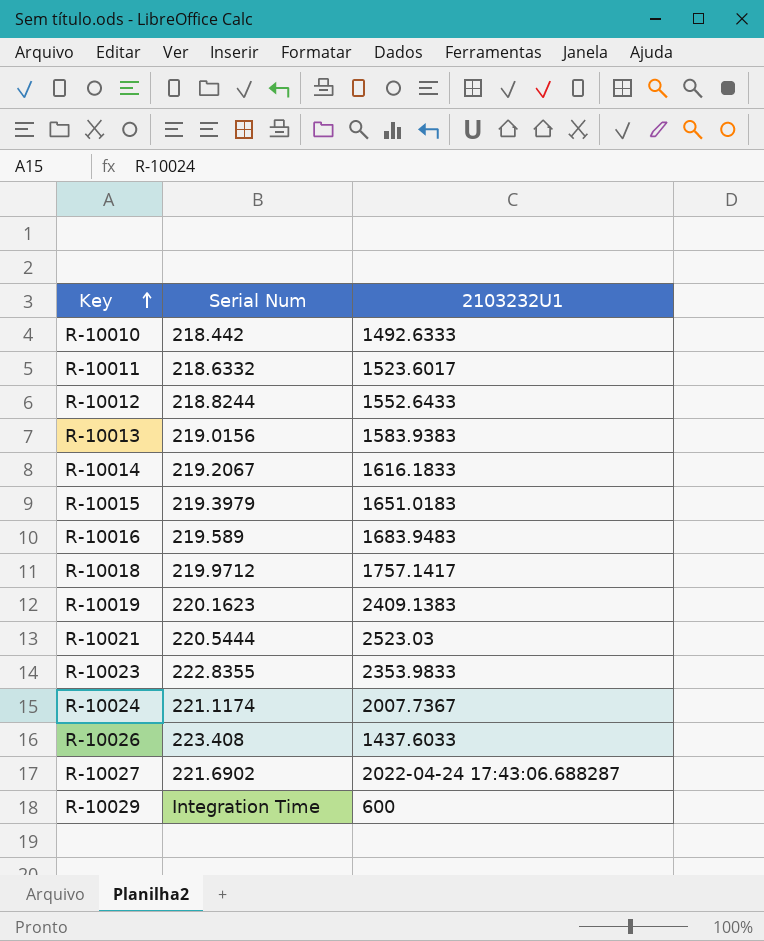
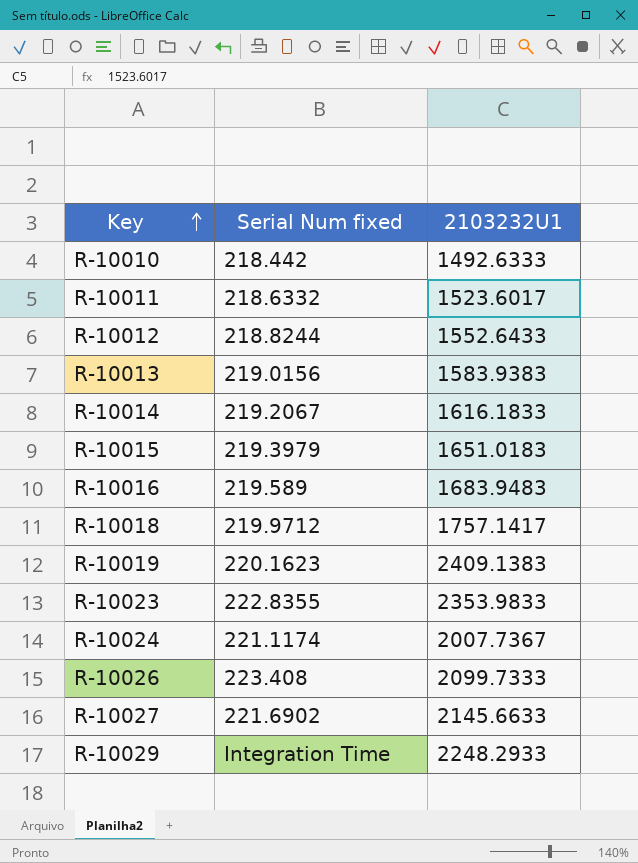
column name: Serial Num -> Serial Num fixed
row R-10021: 220.5444 | 2523.03 -> none
R-10026 | 2103232U1: 1437.6033 -> 2099.7333
R-10027 | 2103232U1: 2022-04-24 17:43:06.688287 -> 2145.6633
R-10029 | 2103232U1: 600 -> 2248.2933

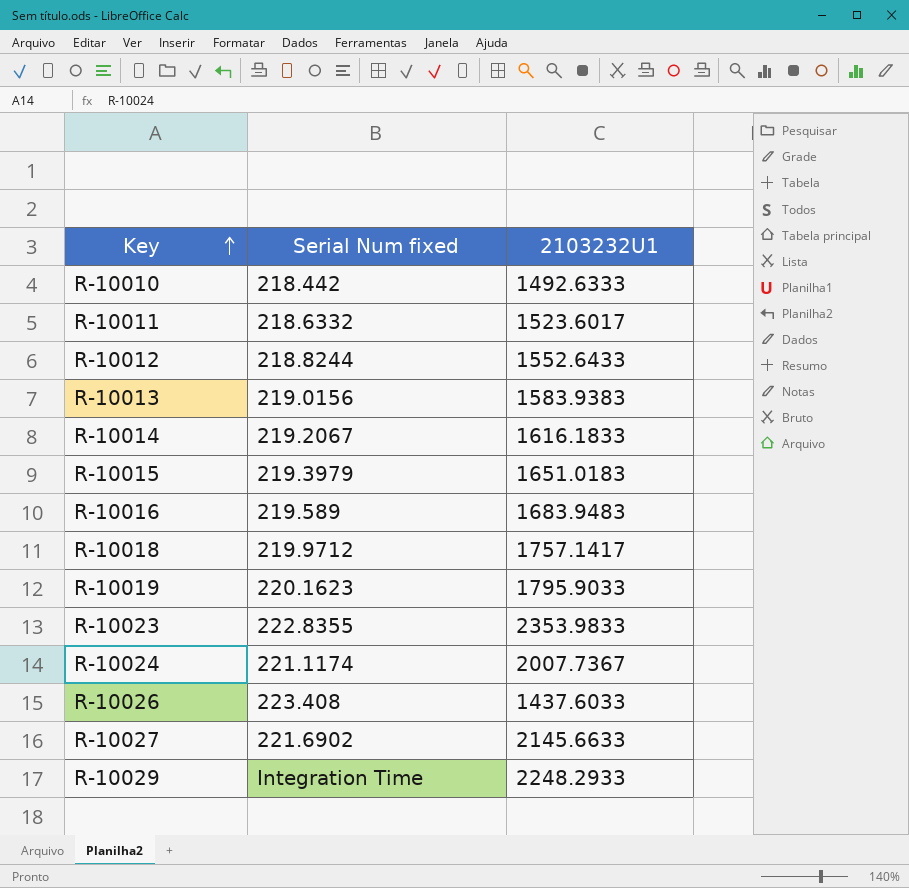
R-10019 | 2103232U1: 2409.1383 -> 1795.9033
R-10026 | 2103232U1: 2099.7333 -> 1437.6033

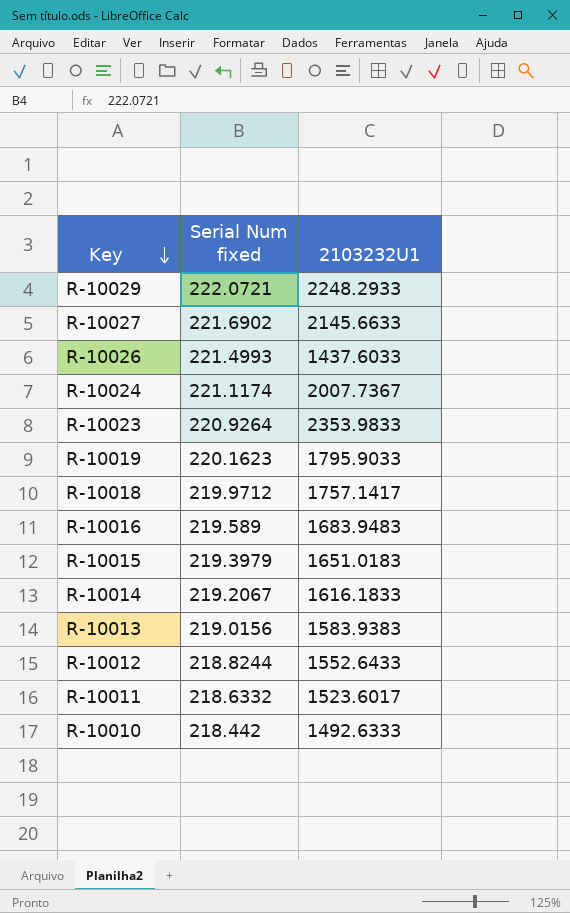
row order: Key ascending -> Key descending
R-10029 | Serial Num fixed: Integration Time -> 222.0721
R-10026 | Serial Num fixed: 223.408 -> 221.4993
R-10023 | Serial Num fixed: 222.8355 -> 220.9264

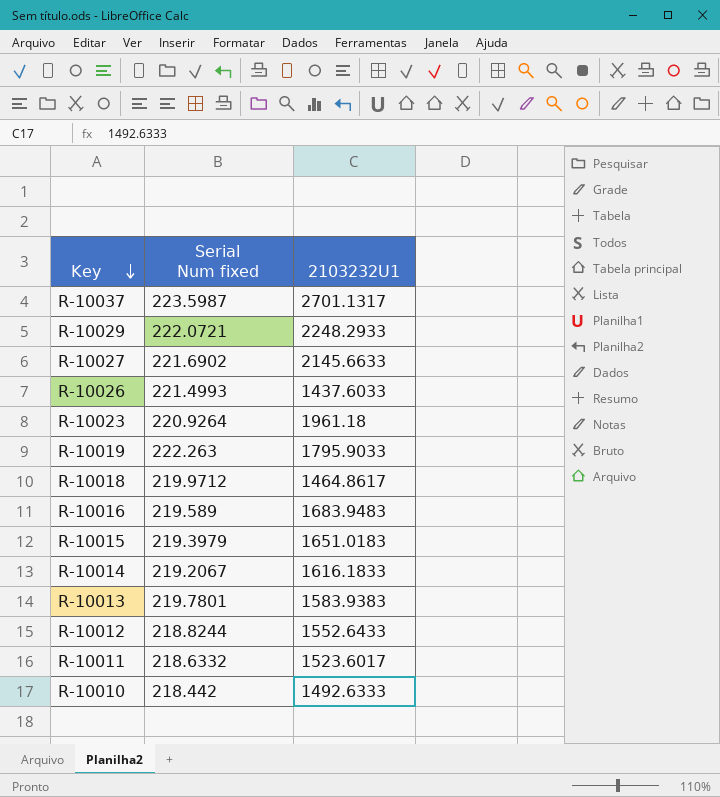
row R-10024: 221.1174 | 2007.7367 -> none
row R-10037: none -> 223.5987 | 2701.1317
R-10023 | 2103232U1: 2353.9833 -> 1961.18
R-10019 | Serial Num fixed: 220.1623 -> 222.263
R-10018 | 2103232U1: 1757.1417 -> 1464.8617
R-10013 | Serial Num fixed: 219.0156 -> 219.7801

